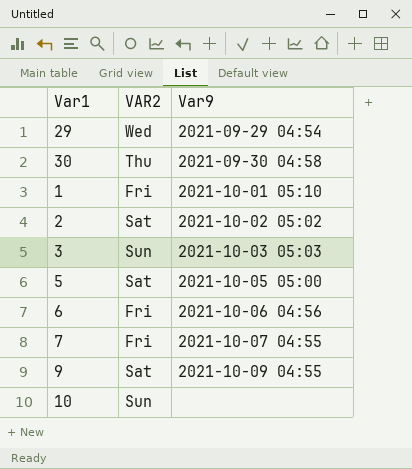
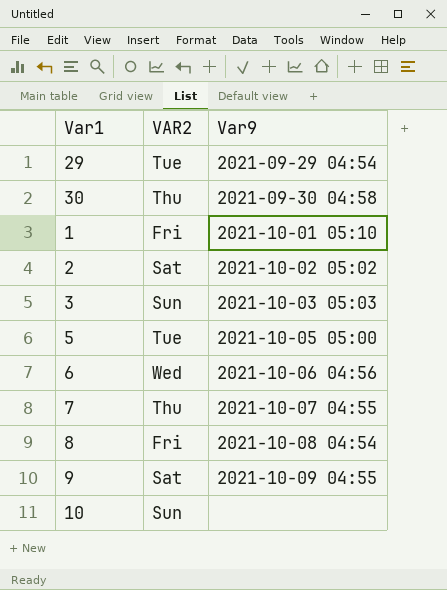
29 | VAR2: Wed -> Tue
5 | VAR2: Sat -> Tue
6 | VAR2: Fri -> Wed
7 | VAR2: Fri -> Thu
row 8: none -> Fri | 2021-10-08 04:54

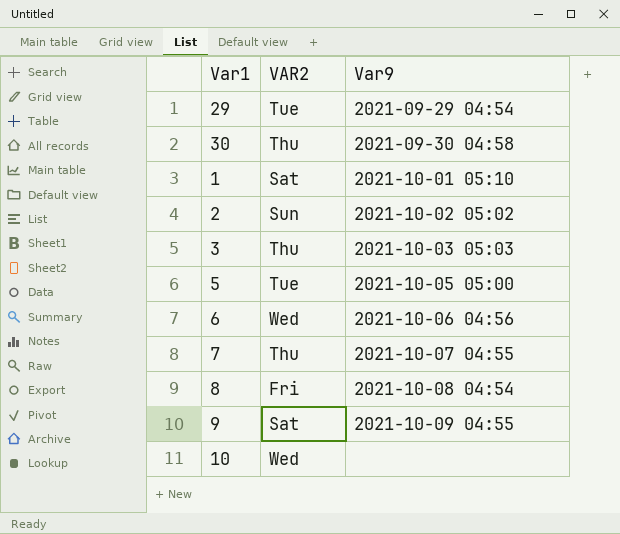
1 | VAR2: Fri -> Sat
2 | VAR2: Sat -> Sun
3 | VAR2: Sun -> Thu
10 | VAR2: Sun -> Wed

